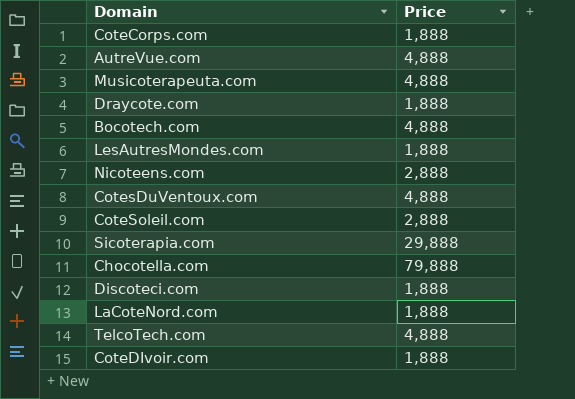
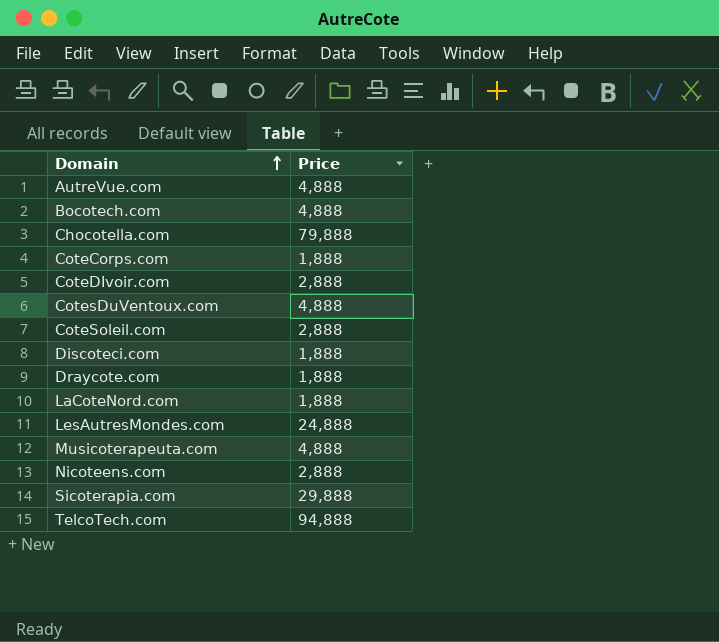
row order: none -> Domain ascending
CoteDIvoir.com | Price: 1,888 -> 2,888
LesAutresMondes.com | Price: 1,888 -> 24,888
TelcoTech.com | Price: 4,888 -> 94,888

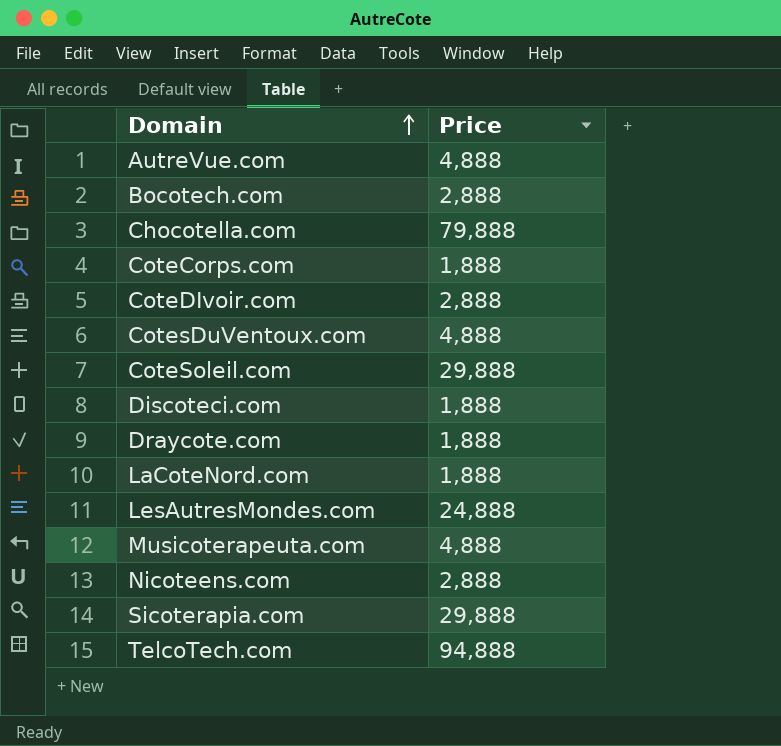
Bocotech.com | Price: 4,888 -> 2,888
CoteSoleil.com | Price: 2,888 -> 29,888

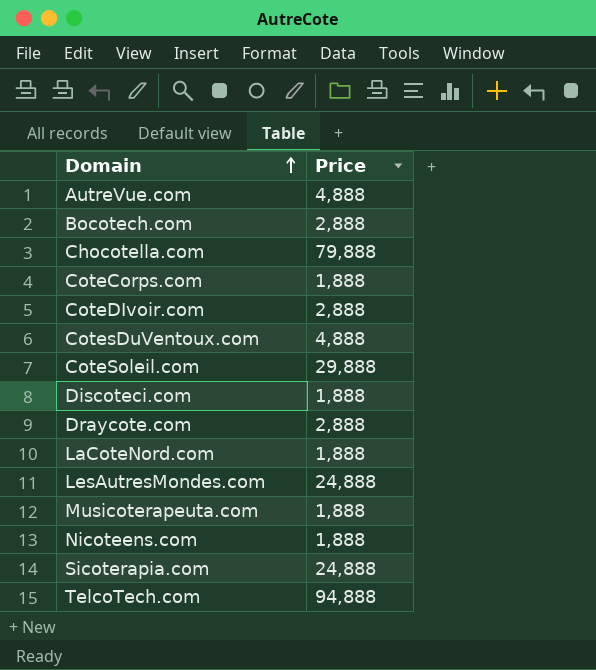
Draycote.com | Price: 1,888 -> 2,888
Musicoterapeuta.com | Price: 4,888 -> 1,888
Nicoteens.com | Price: 2,888 -> 1,888
Sicoterapia.com | Price: 29,888 -> 24,888

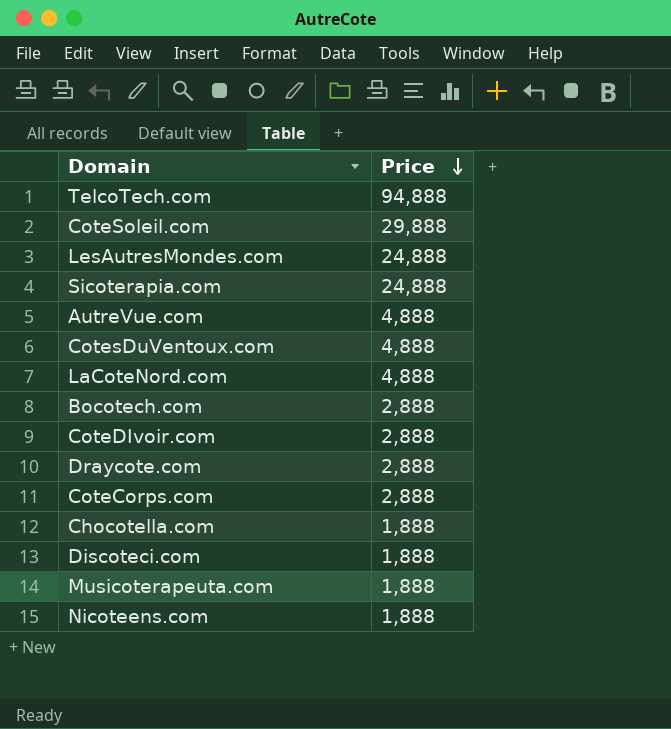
row order: Domain ascending -> Price descending
LaCoteNord.com | Price: 1,888 -> 4,888
CoteCorps.com | Price: 1,888 -> 2,888
Chocotella.com | Price: 79,888 -> 1,888

